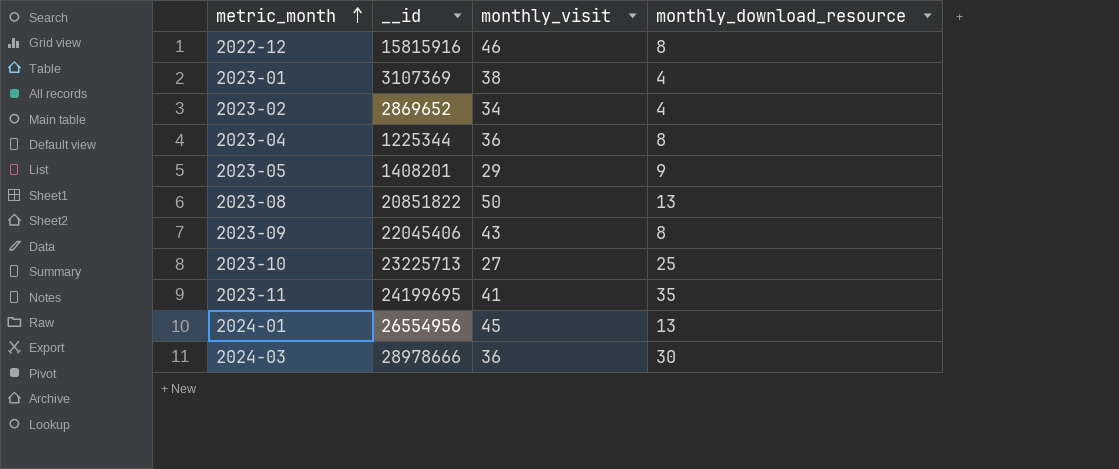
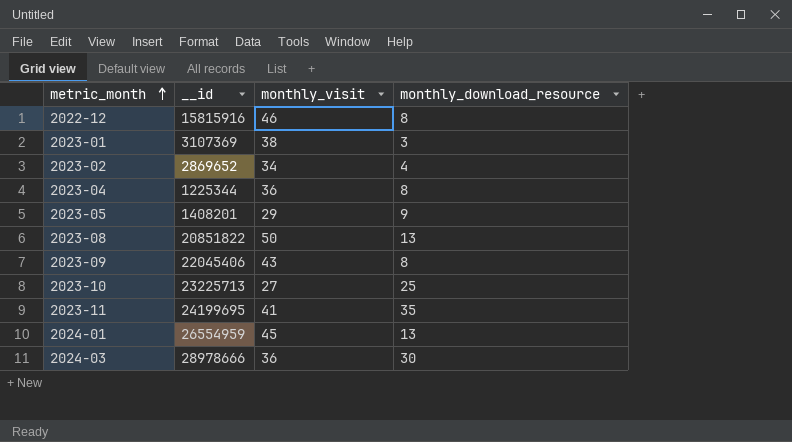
2023-01 | monthly_download_resource: 4 -> 3
2024-01 | __id: 26554956 -> 26554959

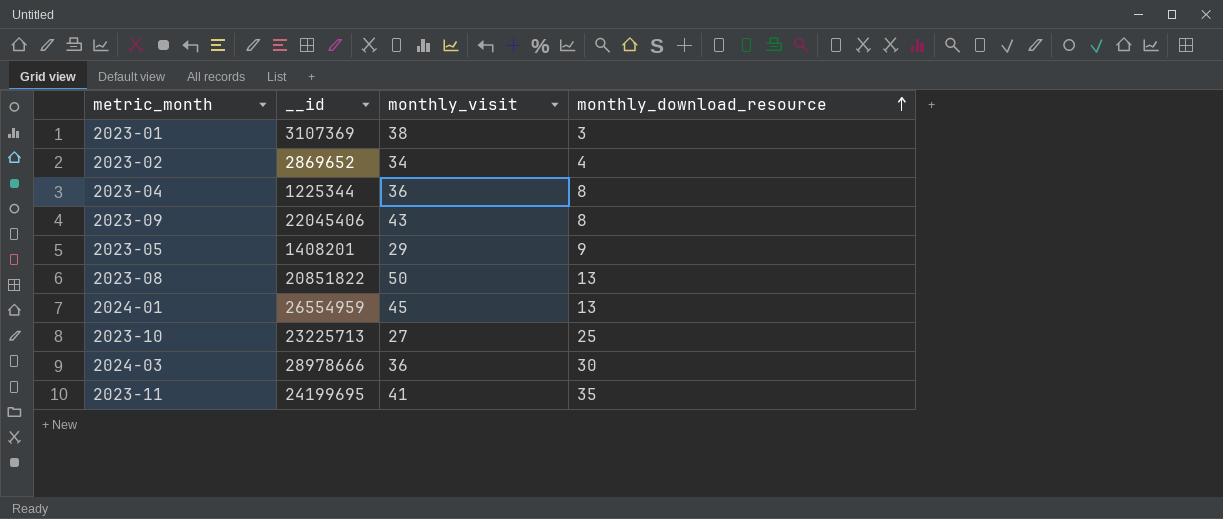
row order: metric_month ascending -> monthly_download_resource ascending
row 2022-12: 15815916 | 46 | 8 -> none

